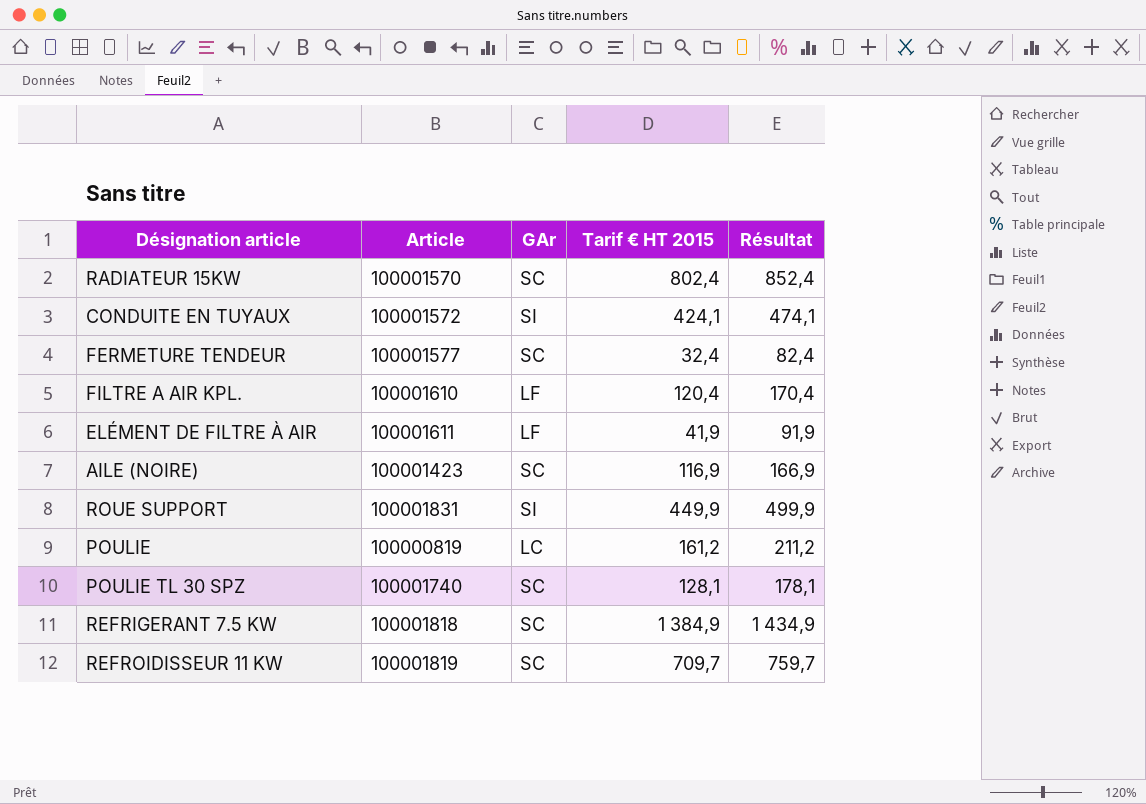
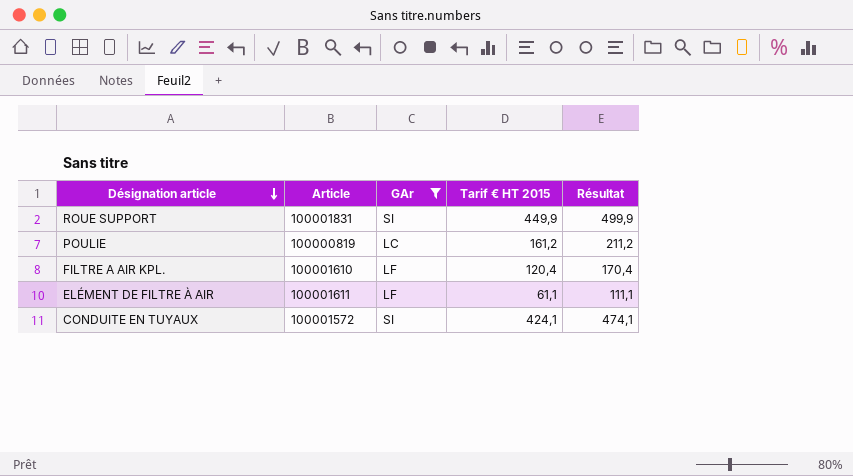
filter: none -> GAr != SC
row order: none -> Désignation article descending
ELÉMENT DE FILTRE À AIR | Tarif € HT 2015: 41,9 -> 61,1
ELÉMENT DE FILTRE À AIR | Résultat: 91,9 -> 111,1

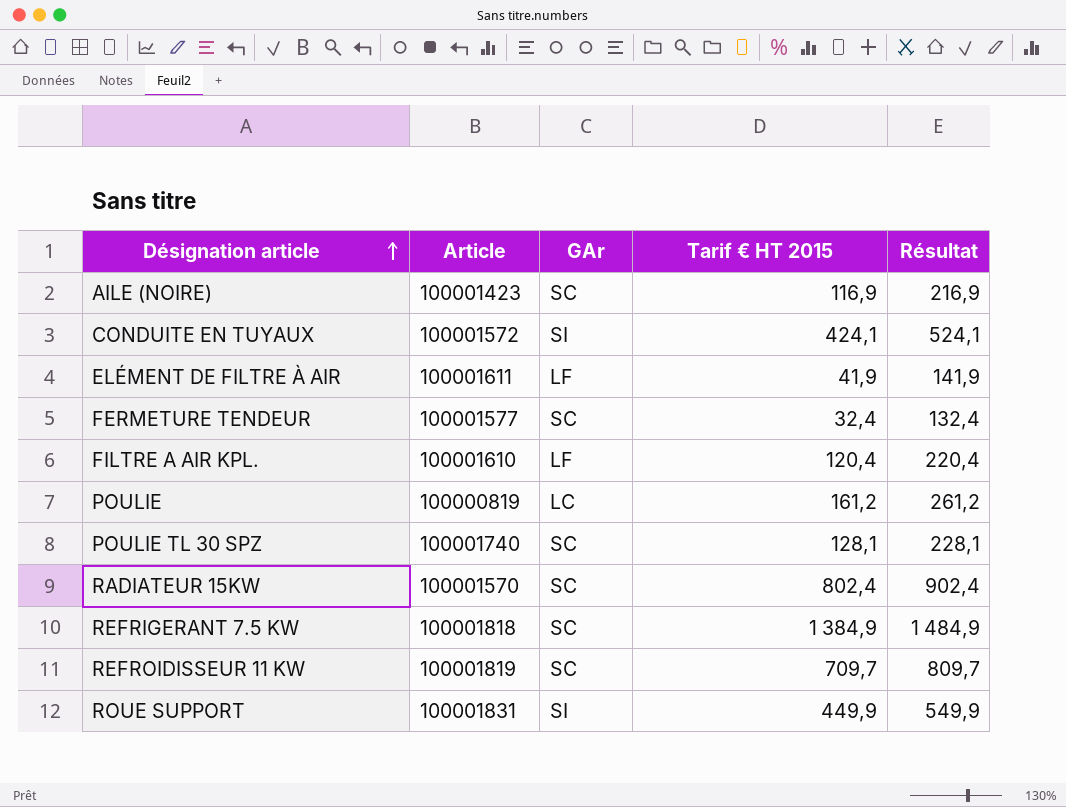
filter: GAr != SC -> none
row order: Désignation article descending -> Désignation article ascending
column Résultat | formula: [Tarif € HT 2015] + 50 -> [Tarif € HT 2015] + 100
ELÉMENT DE FILTRE À AIR | Tarif € HT 2015: 61,1 -> 41,9

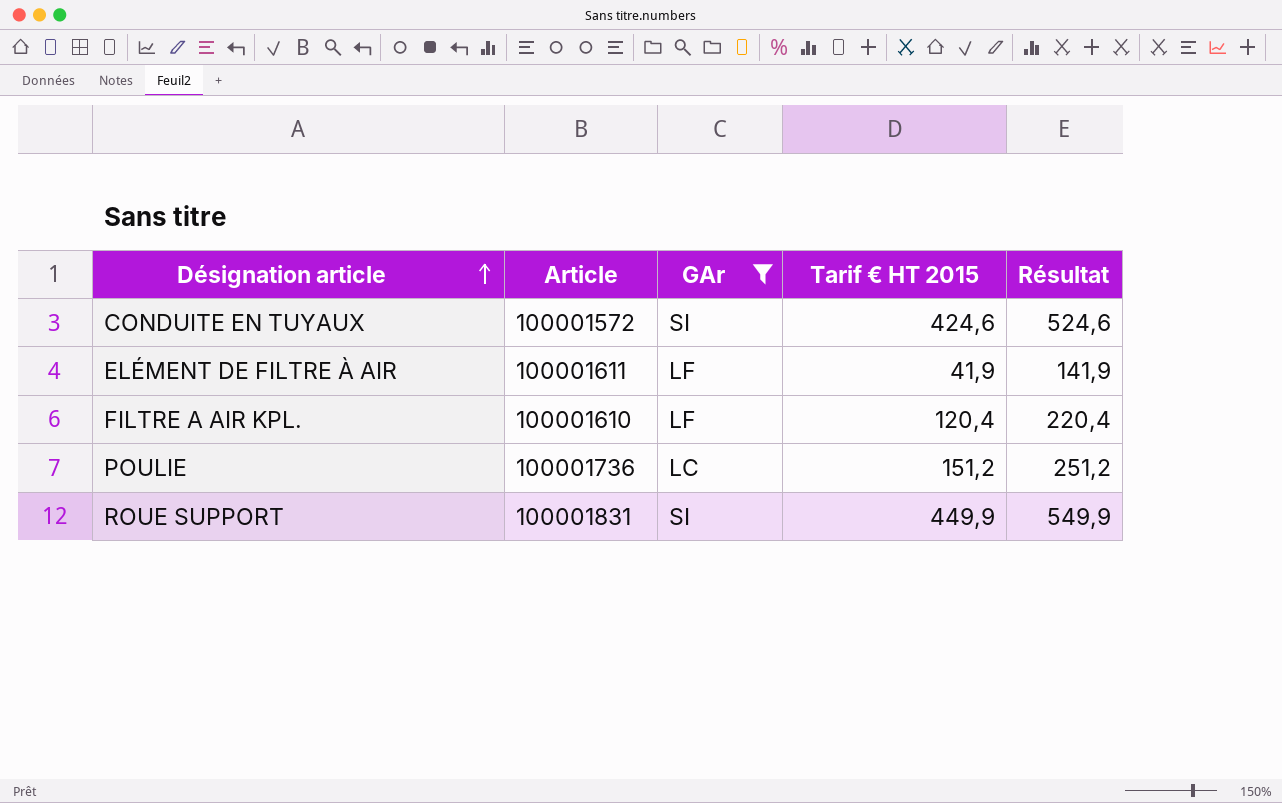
filter: none -> GAr != SC
CONDUITE EN TUYAUX | Tarif € HT 2015: 424,1 -> 424,6
CONDUITE EN TUYAUX | Résultat: 524,1 -> 524,6
POULIE | Article: 100000819 -> 100001736
POULIE | Tarif € HT 2015: 161,2 -> 151,2
POULIE | Résultat: 261,2 -> 251,2

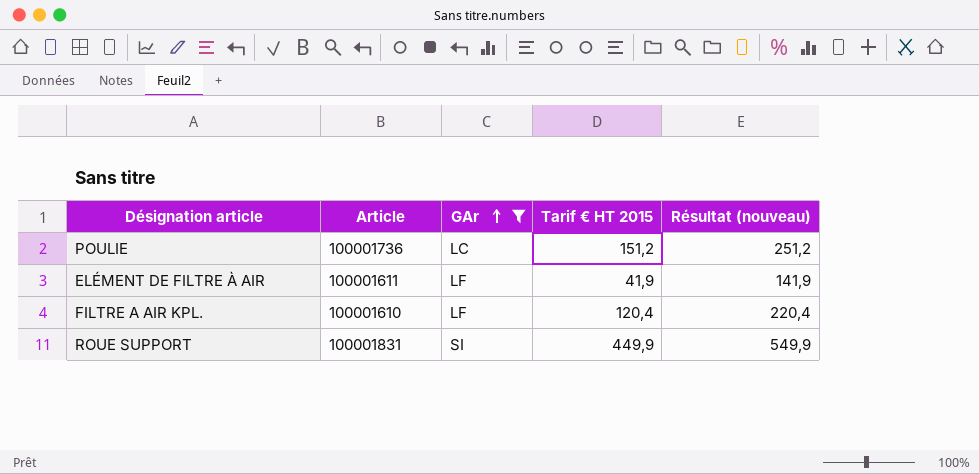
row order: Désignation article ascending -> GAr ascending
column name: Résultat -> Résultat (nouveau)
row CONDUITE EN TUYAUX: 100001572 | SI | 424,6 | 524,6 -> none

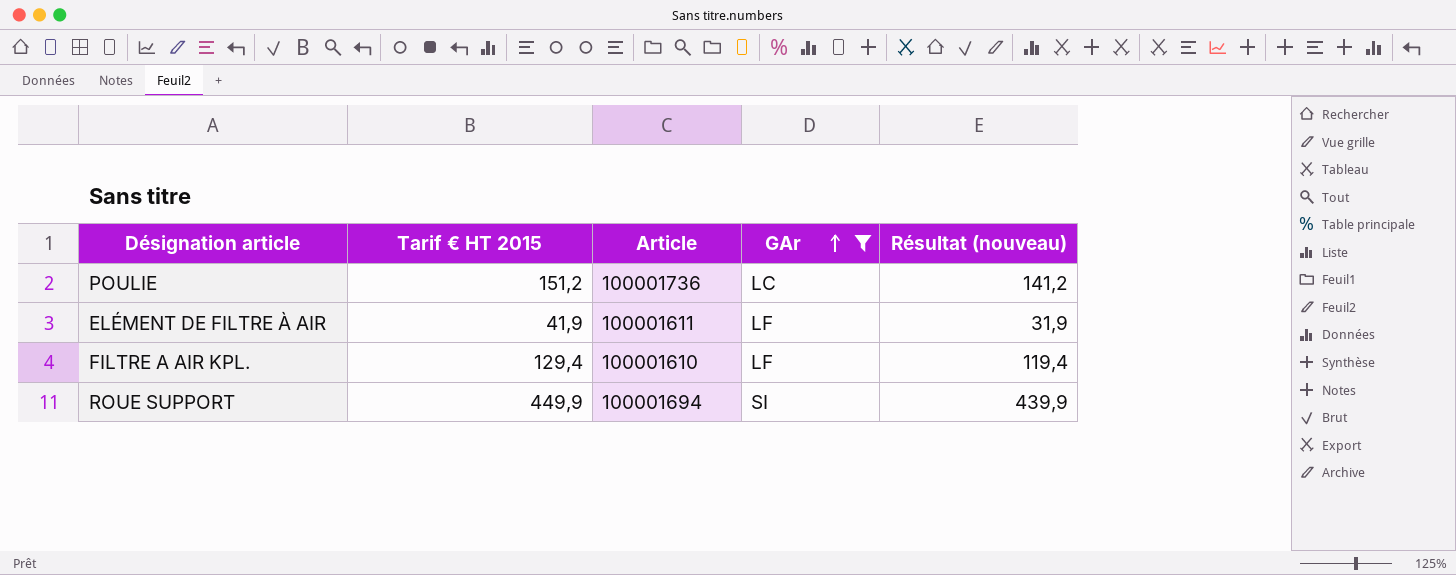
column Tarif € HT 2015 | position: 4 -> 2
column Résultat (nouveau) | formula: [Tarif € HT 2015] + 100 -> [Tarif € HT 2015] - 10
FILTRE A AIR KPL. | Tarif € HT 2015: 120,4 -> 129,4
ROUE SUPPORT | Article: 100001831 -> 100001694

